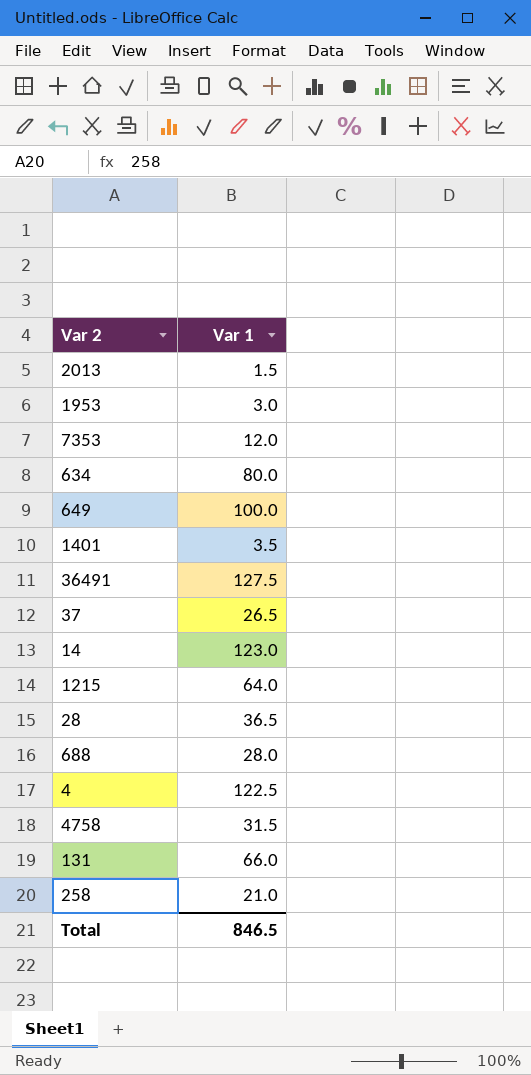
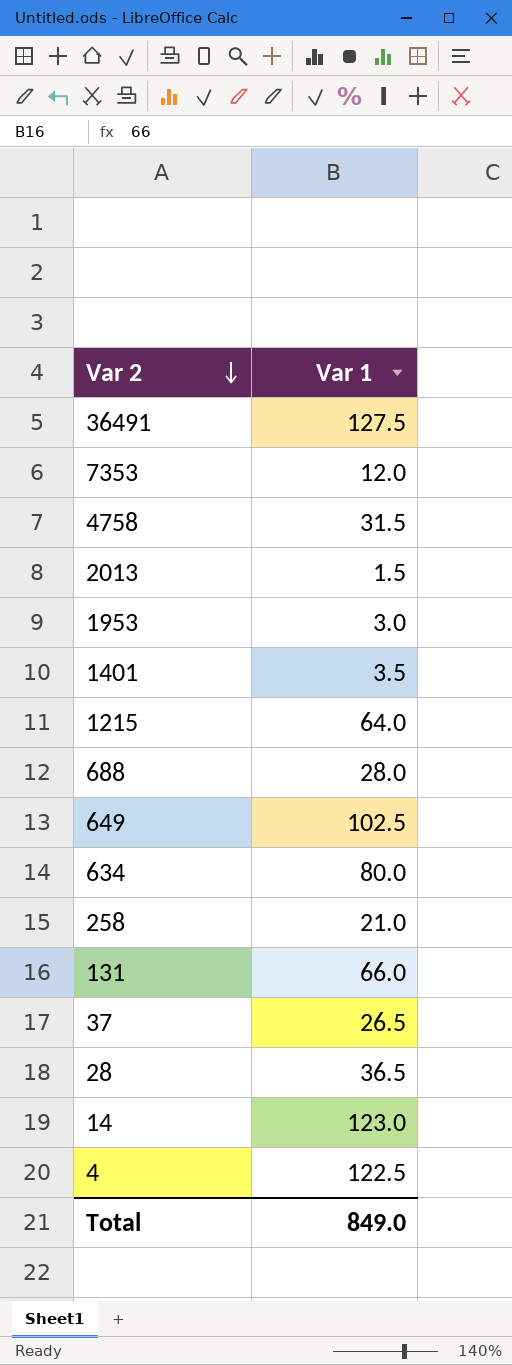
row order: none -> Var 2 descending
649 | Var 1: 100.0 -> 102.5
Total | Var 1: 846.5 -> 849.0

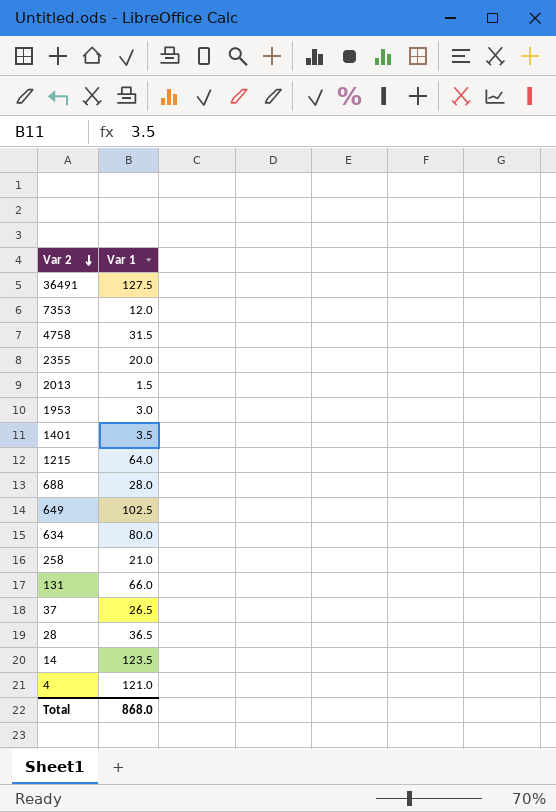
row 2355: none -> 20.0
14 | Var 1: 123.0 -> 123.5
4 | Var 1: 122.5 -> 121.0
Total | Var 1: 849.0 -> 868.0

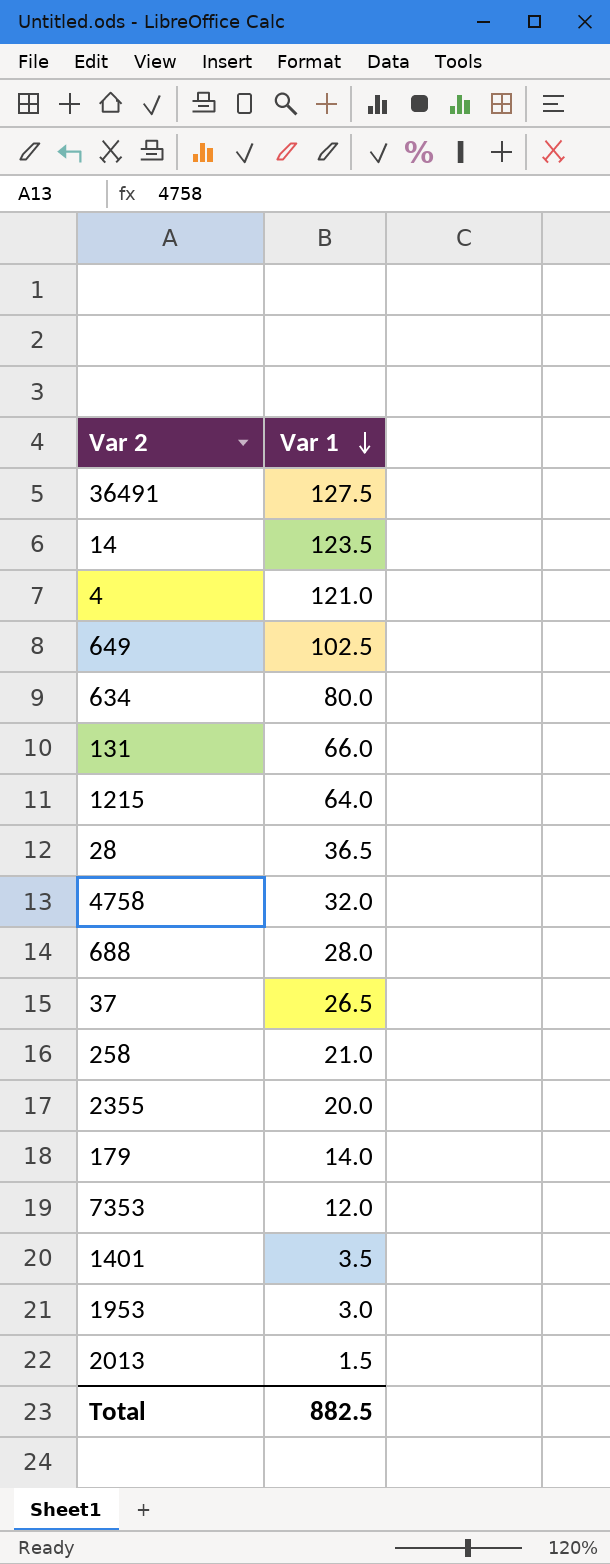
row order: Var 2 descending -> Var 1 descending
4758 | Var 1: 31.5 -> 32.0
row 179: none -> 14.0
Total | Var 1: 868.0 -> 882.5

